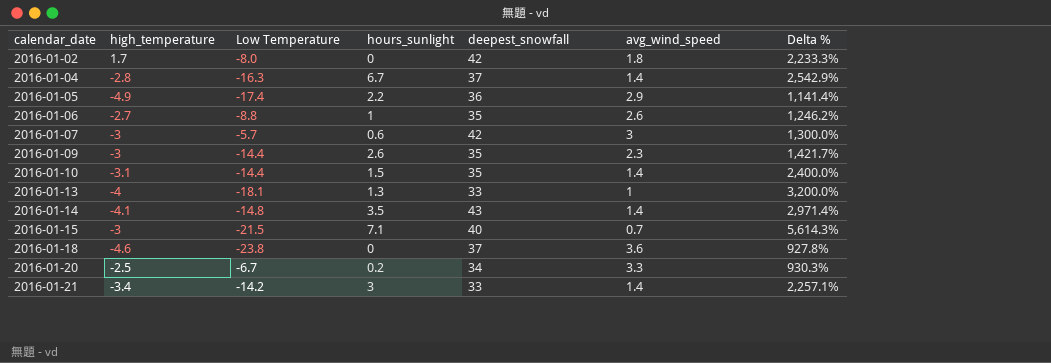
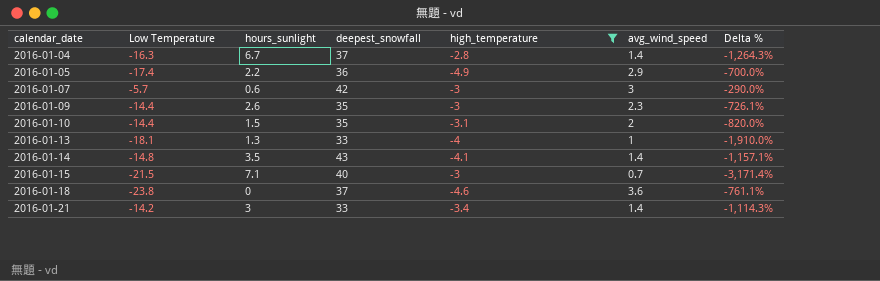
filter: none -> high_temperature <= -2.8
column high_temperature | position: 2 -> 5
column Delta % | formula: ([deepest_snowfall] - [avg_wind_speed]) / [avg_wind_speed] -> ([Low Temperature] - [avg_wind_speed]) / [avg_wind_speed]
2016-01-10 | avg_wind_speed: 1.4 -> 2

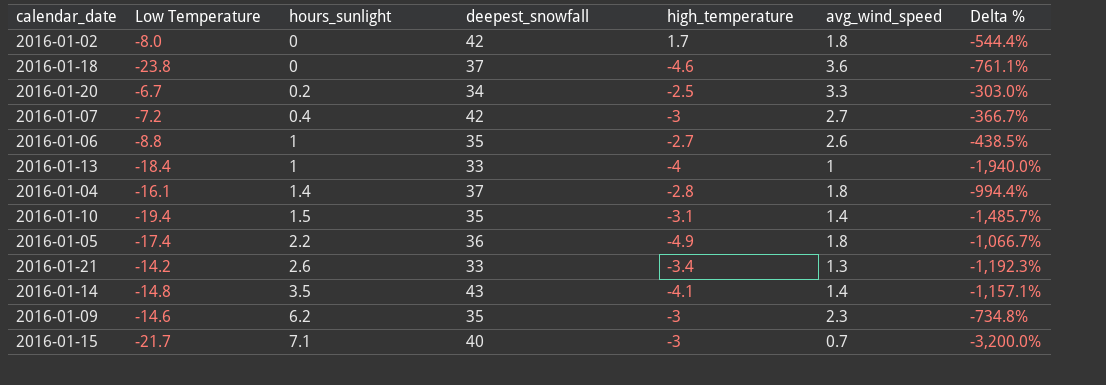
filter: high_temperature <= -2.8 -> none
row order: calendar_date ascending -> hours_sunlight ascending
2016-01-07 | Low Temperature: -5.7 -> -7.2
2016-01-07 | hours_sunlight: 0.6 -> 0.4
2016-01-07 | avg_wind_speed: 3 -> 2.7
2016-01-07 | Delta %: -290.0% -> -366.7%
2016-01-13 | Low Temperature: -18.1 -> -18.4
2016-01-13 | hours_sunlight: 1.3 -> 1
2016-01-13 | Delta %: -1,910.0% -> -1,940.0%
2016-01-04 | Low Temperature: -16.3 -> -16.1
2016-01-04 | hours_sunlight: 6.7 -> 1.4
2016-01-04 | avg_wind_speed: 1.4 -> 1.8
2016-01-04 | Delta %: -1,264.3% -> -994.4%
2016-01-10 | Low Temperature: -14.4 -> -19.4
2016-01-10 | avg_wind_speed: 2 -> 1.4
2016-01-10 | Delta %: -820.0% -> -1,485.7%
2016-01-05 | avg_wind_speed: 2.9 -> 1.8
2016-01-05 | Delta %: -700.0% -> -1,066.7%
2016-01-21 | hours_sunlight: 3 -> 2.6
2016-01-21 | avg_wind_speed: 1.4 -> 1.3
2016-01-21 | Delta %: -1,114.3% -> -1,192.3%
2016-01-09 | Low Temperature: -14.4 -> -14.6
2016-01-09 | hours_sunlight: 2.6 -> 6.2
2016-01-09 | Delta %: -726.1% -> -734.8%
2016-01-15 | Low Temperature: -21.5 -> -21.7
2016-01-15 | Delta %: -3,171.4% -> -3,200.0%

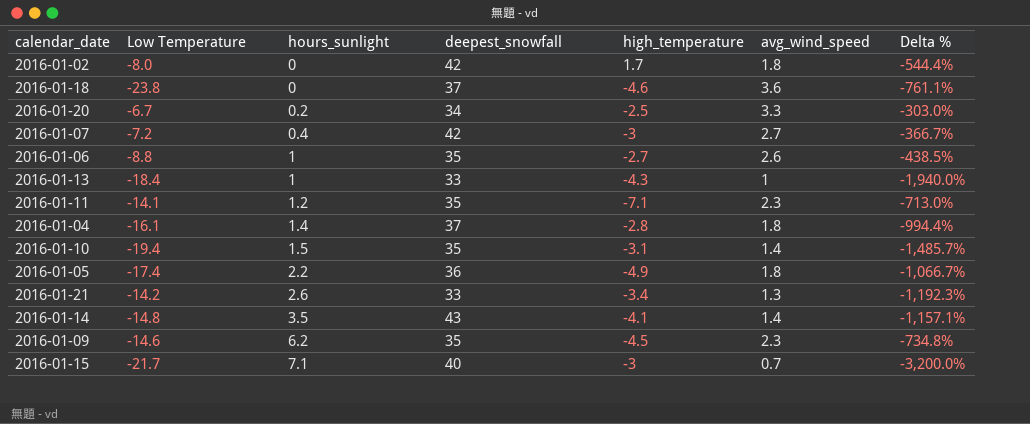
2016-01-13 | high_temperature: -4 -> -4.3
row 2016-01-11: none -> -14.1 | 1.2 | 35 | -7.1 | 2.3 | -713.0%
2016-01-09 | high_temperature: -3 -> -4.5

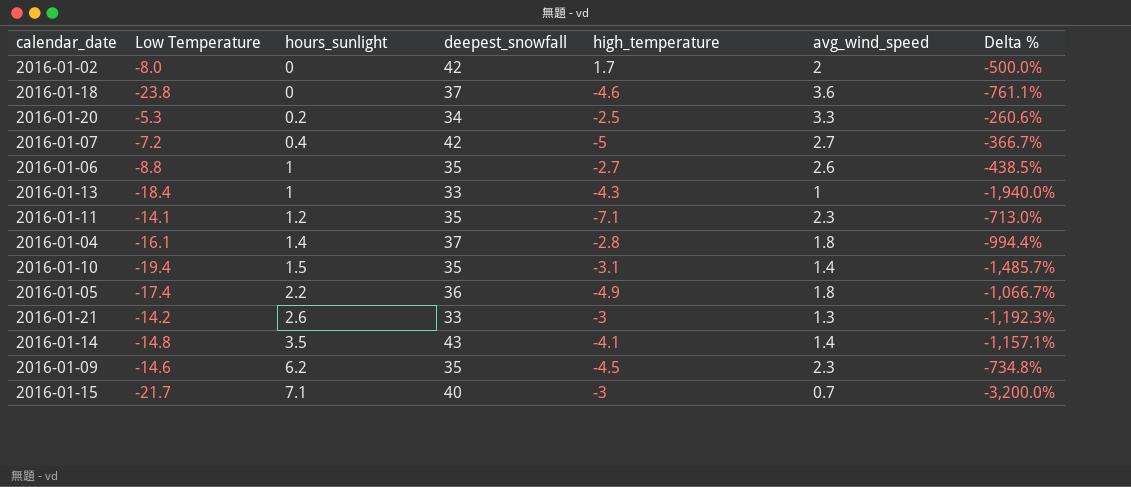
2016-01-02 | avg_wind_speed: 1.8 -> 2
2016-01-02 | Delta %: -544.4% -> -500.0%
2016-01-20 | Low Temperature: -6.7 -> -5.3
2016-01-20 | Delta %: -303.0% -> -260.6%
2016-01-07 | high_temperature: -3 -> -5
2016-01-21 | high_temperature: -3.4 -> -3

